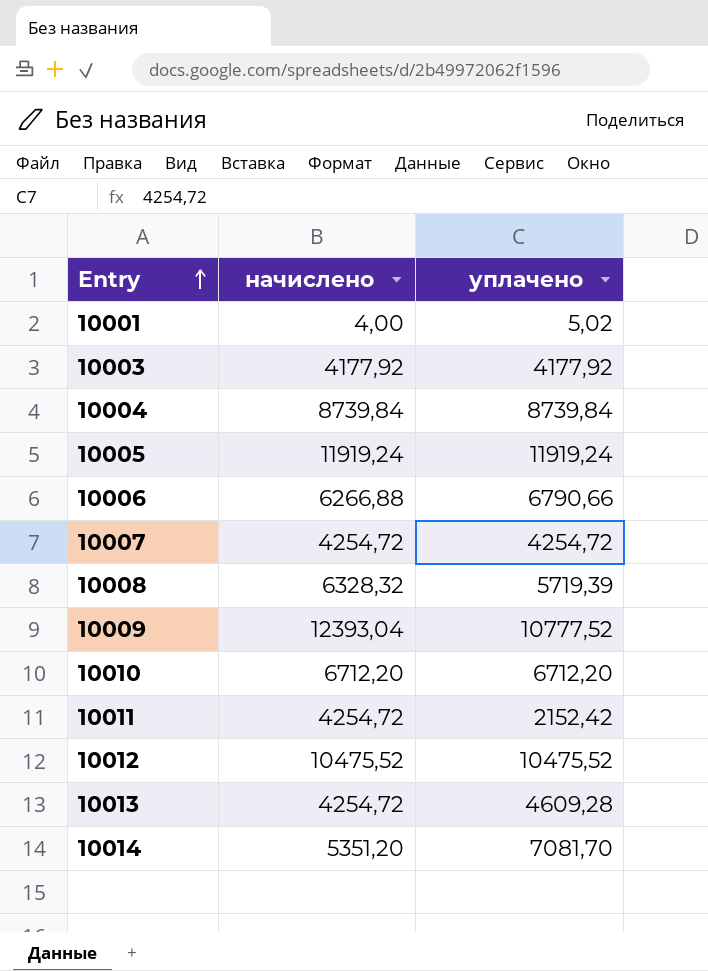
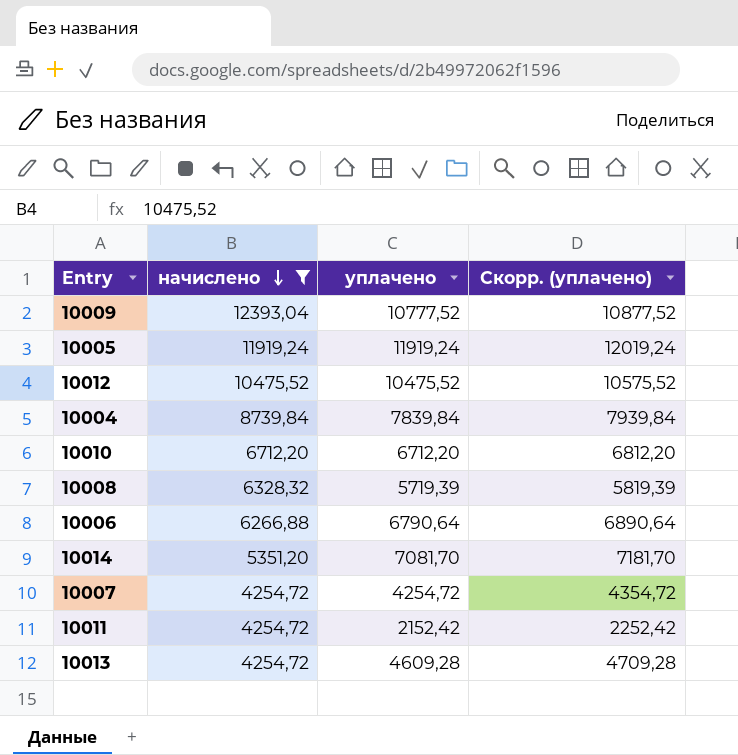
filter: none -> начислено >= 4254,72
row order: Entry ascending -> начислено descending
column Скорр. (уплачено) | formula: none -> [уплачено] + 100
10004 | уплачено: 8739,84 -> 7839,84
10006 | уплачено: 6790,66 -> 6790,64

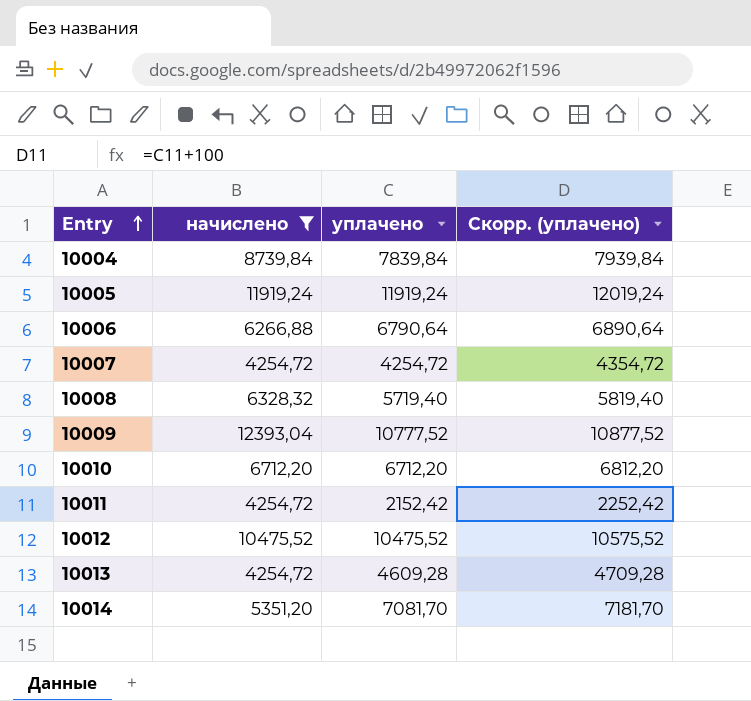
row order: начислено descending -> Entry ascending
10008 | уплачено: 5719,39 -> 5719,40
10008 | Скорр. (уплачено): 5819,39 -> 5819,40

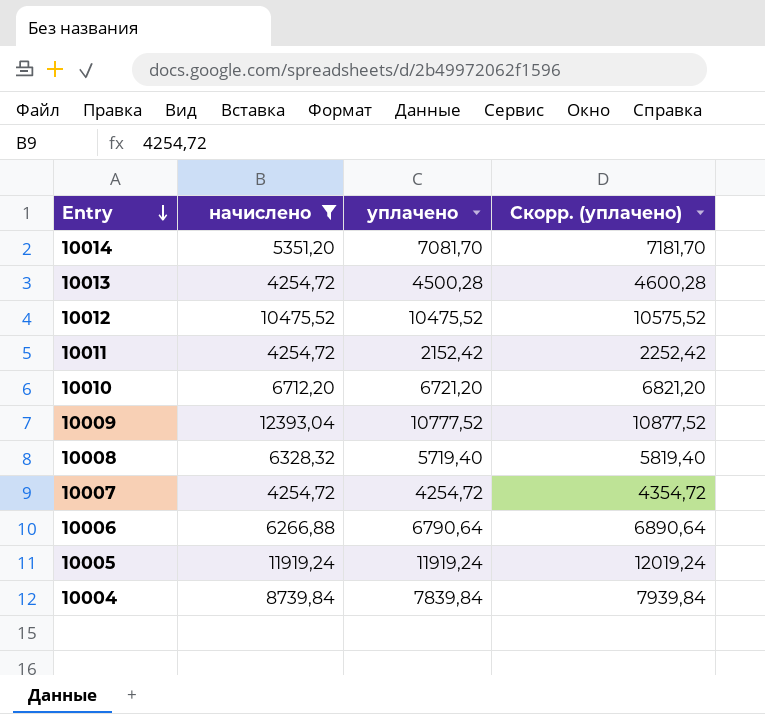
row order: Entry ascending -> Entry descending
10013 | уплачено: 4609,28 -> 4500,28
10013 | Скорр. (уплачено): 4709,28 -> 4600,28
10010 | уплачено: 6712,20 -> 6721,20
10010 | Скорр. (уплачено): 6812,20 -> 6821,20

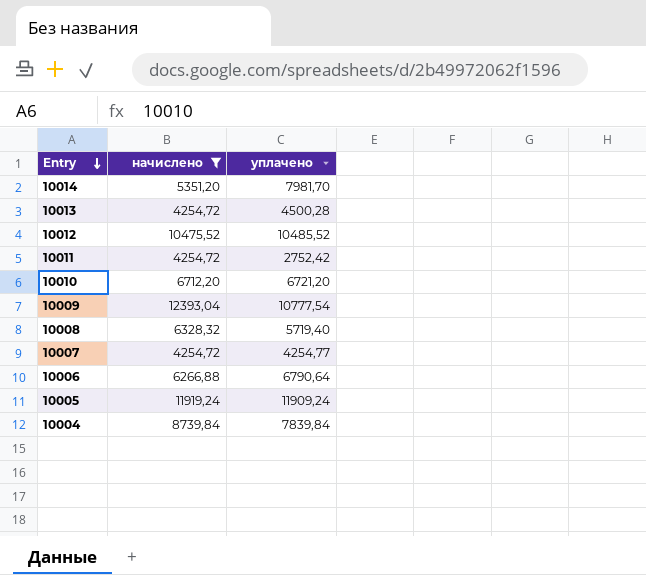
column Скорр. (уплачено) | formula: [уплачено] + 100 -> none
10014 | уплачено: 7081,70 -> 7981,70
10012 | уплачено: 10475,52 -> 10485,52
10011 | уплачено: 2152,42 -> 2752,42
10009 | уплачено: 10777,52 -> 10777,54
10007 | уплачено: 4254,72 -> 4254,77
10005 | уплачено: 11919,24 -> 11909,24

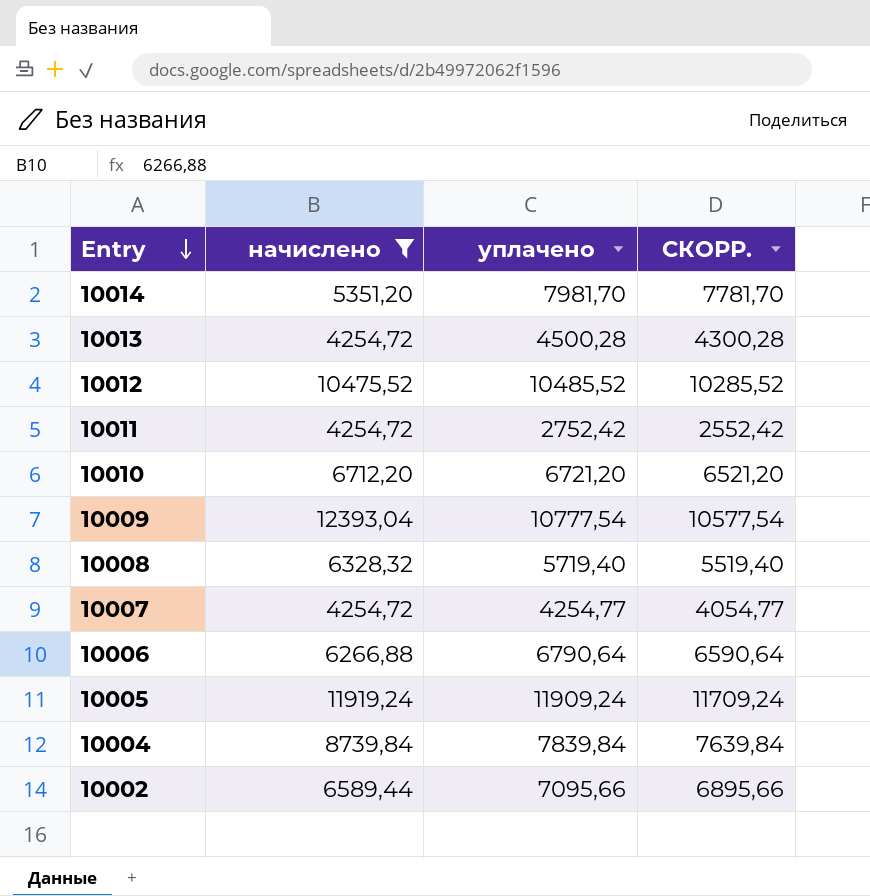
column СКОРР. | formula: none -> [уплачено] - 200
row 10002: none -> 6589,44 | 7095,66 | 6895,66

